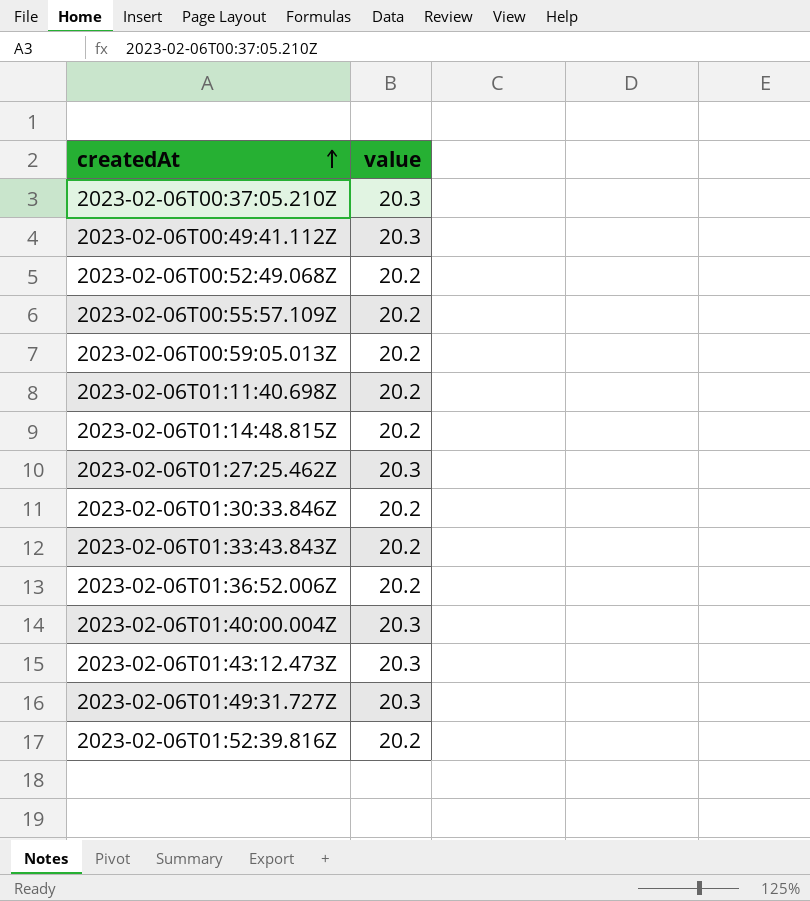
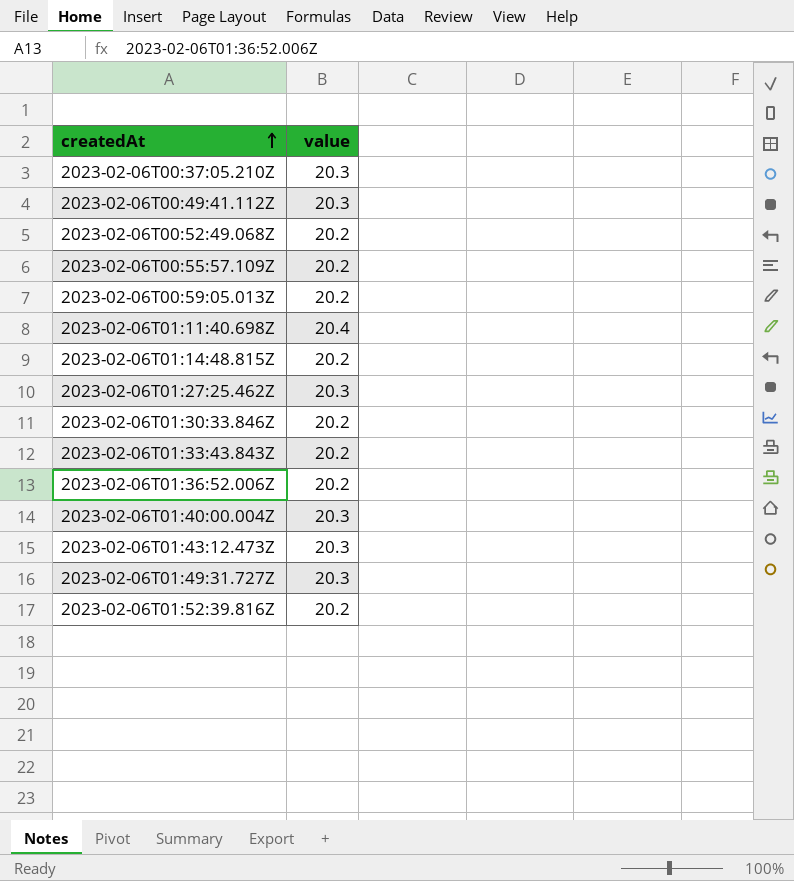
2023-02-06T01:11:40.698Z | value: 20.2 -> 20.4

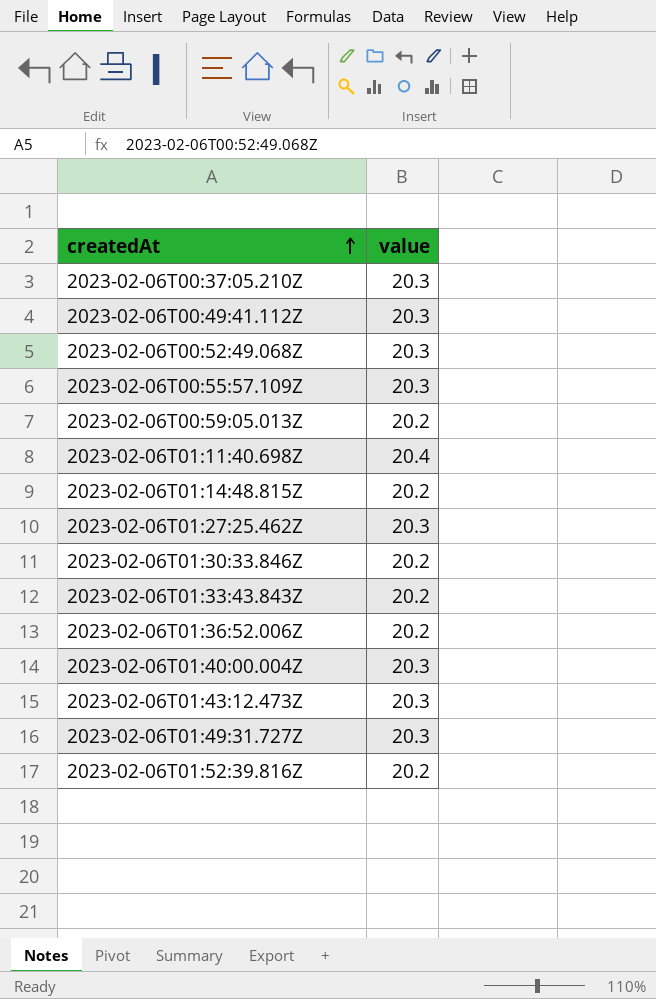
2023-02-06T00:52:49.068Z | value: 20.2 -> 20.3
2023-02-06T00:55:57.109Z | value: 20.2 -> 20.3

